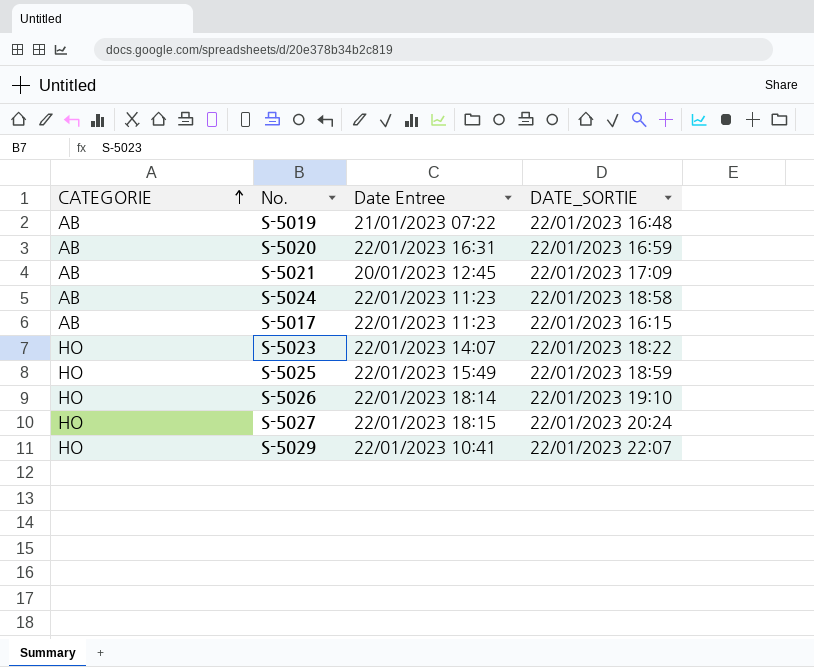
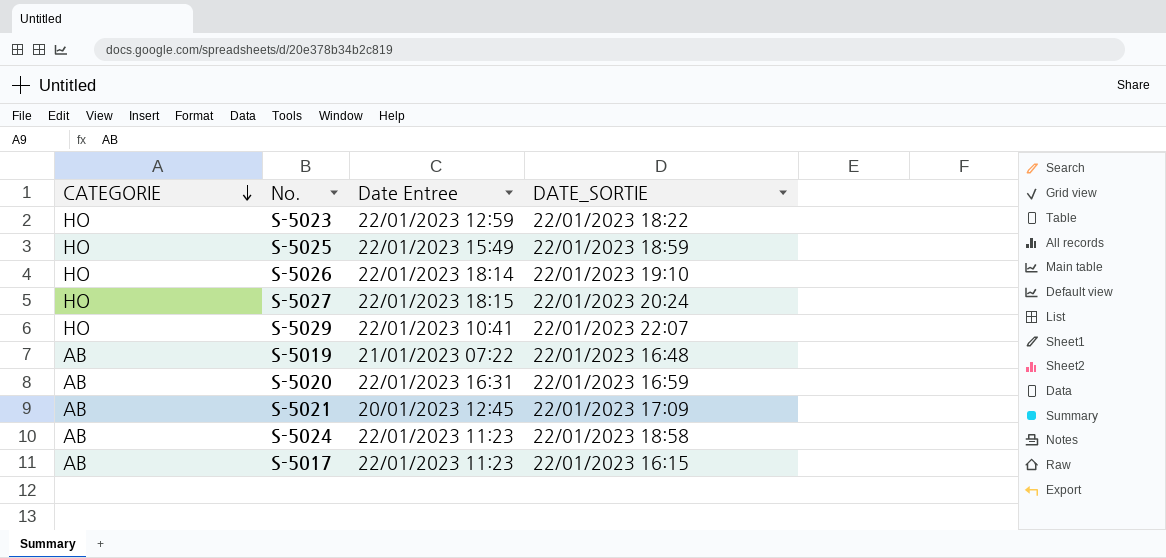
row order: CATEGORIE ascending -> CATEGORIE descending
S-5023 | Date Entree: 22/01/2023 14:07 -> 22/01/2023 12:59

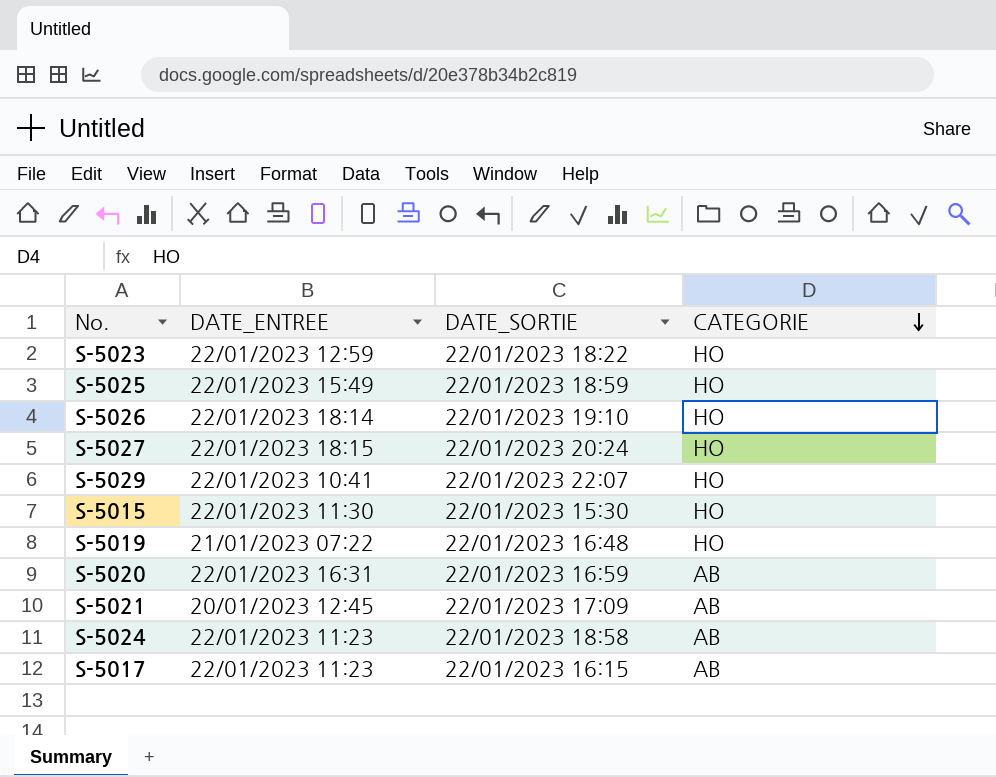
column name: Date Entree -> DATE_ENTREE
column CATEGORIE | position: 1 -> 4
row S-5015: none -> 22/01/2023 11:30 | 22/01/2023 15:30 | HO
S-5019 | CATEGORIE: AB -> HO

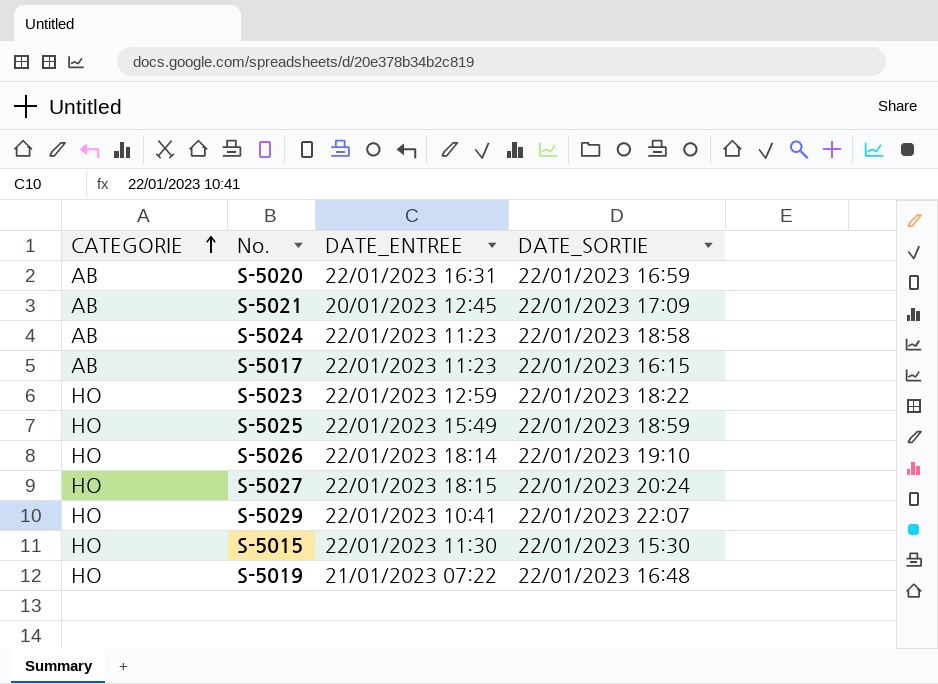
row order: CATEGORIE descending -> CATEGORIE ascending
column CATEGORIE | position: 4 -> 1

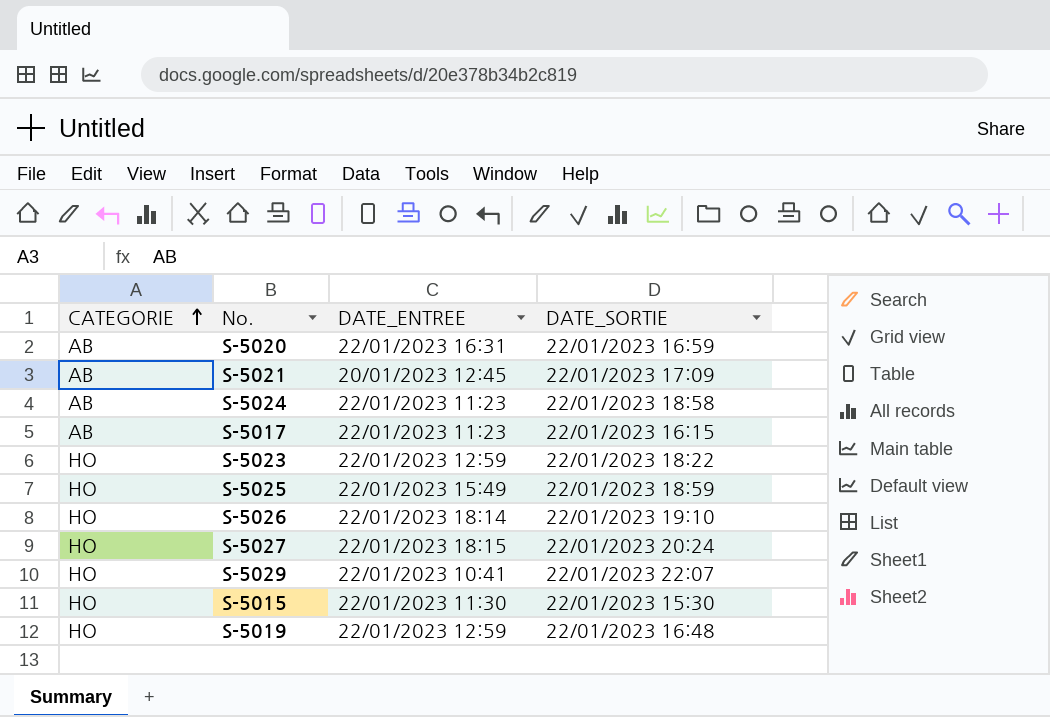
S-5019 | DATE_ENTREE: 21/01/2023 07:22 -> 22/01/2023 12:59

